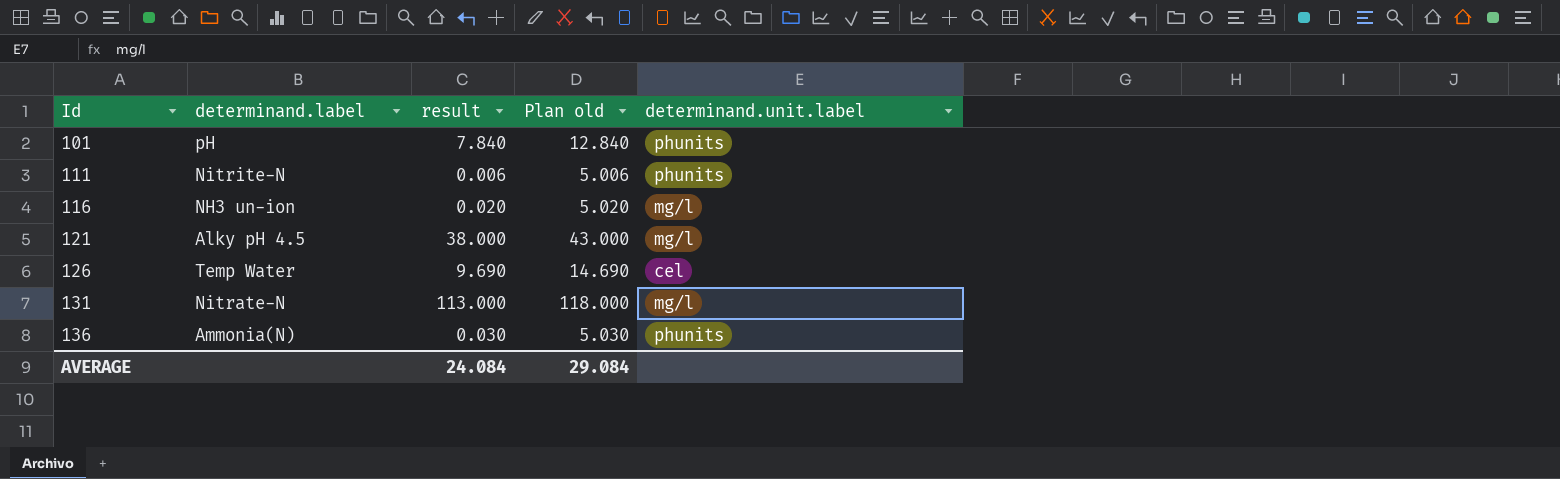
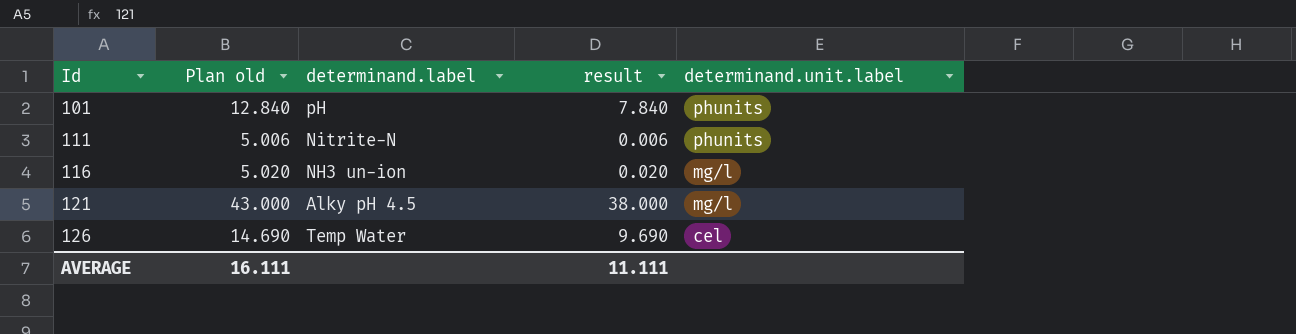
column Plan old | position: 4 -> 2
row 131: Nitrate-N | 113.000 | 118.000 | mg/l -> none
row 136: Ammonia(N) | 0.030 | 5.030 | phunits -> none
AVERAGE | Plan old: 29.084 -> 16.111
AVERAGE | result: 24.084 -> 11.111

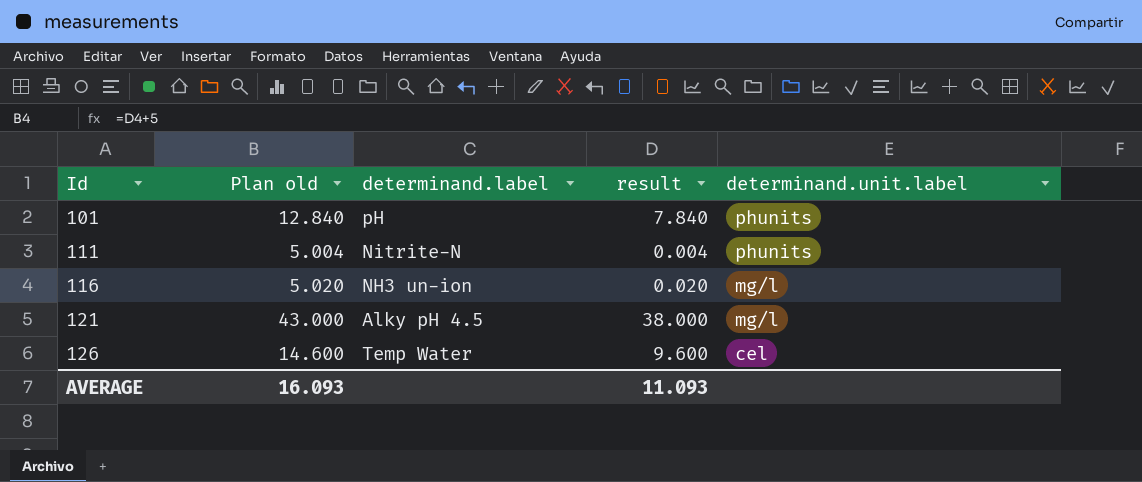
111 | Plan old: 5.006 -> 5.004
111 | result: 0.006 -> 0.004
126 | Plan old: 14.690 -> 14.600
126 | result: 9.690 -> 9.600
AVERAGE | Plan old: 16.111 -> 16.093
AVERAGE | result: 11.111 -> 11.093

